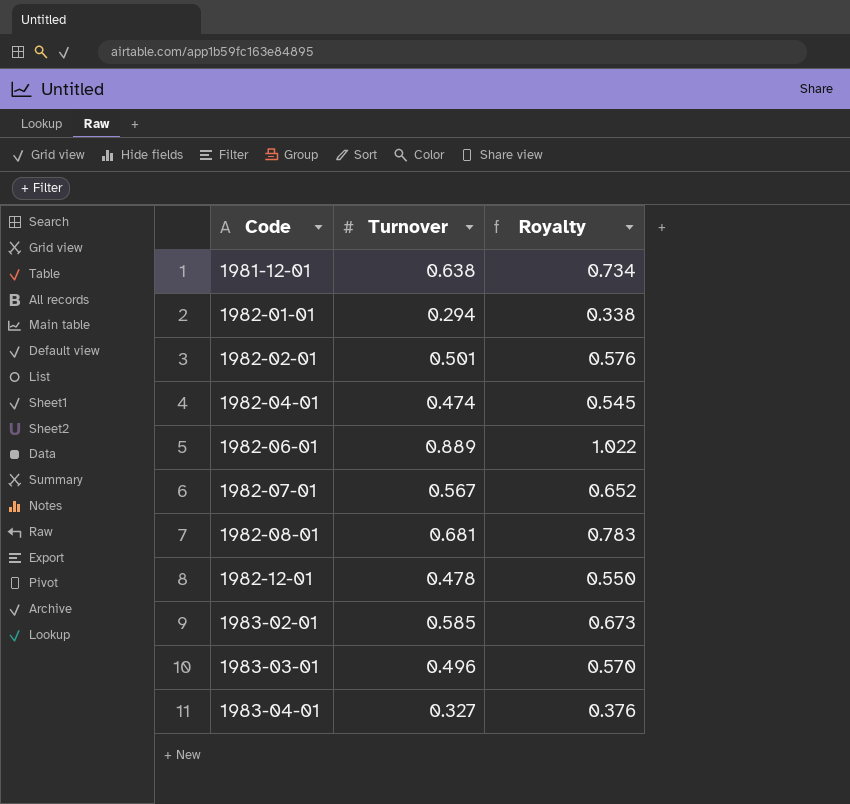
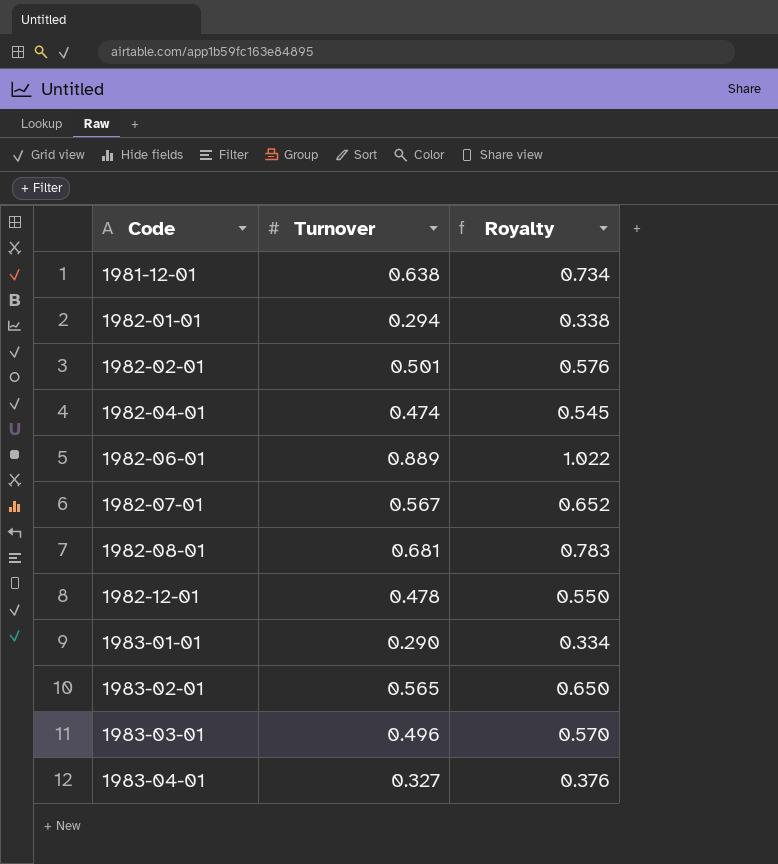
row 1983-01-01: none -> 0.290 | 0.334
1983-02-01 | Turnover: 0.585 -> 0.565
1983-02-01 | Royalty: 0.673 -> 0.650

